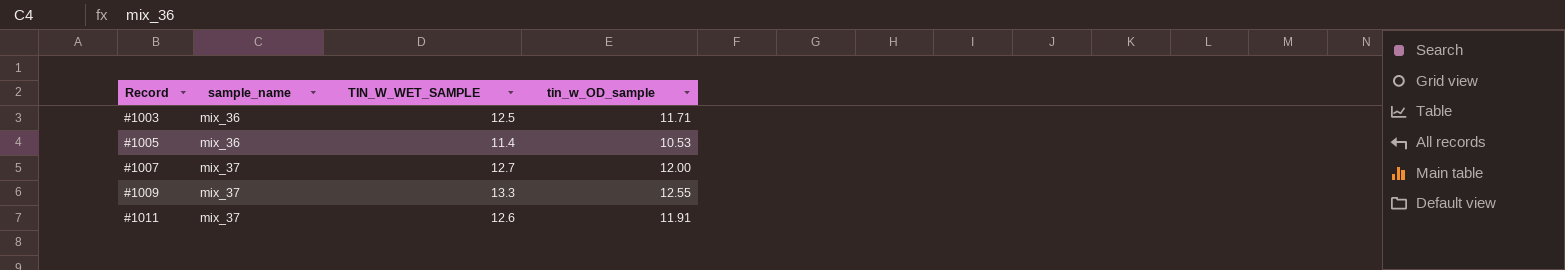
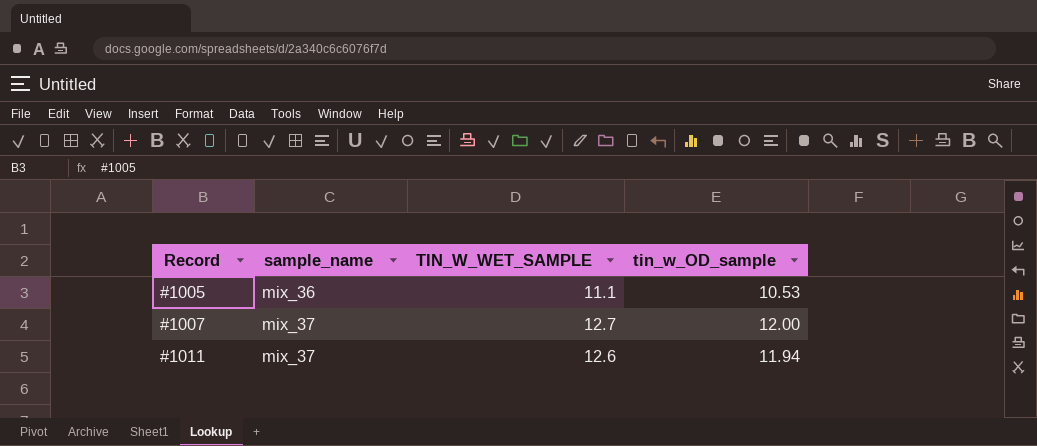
row #1003: mix_36 | 12.5 | 11.71 -> none
row #1009: mix_37 | 13.3 | 12.55 -> none
#1005 | TIN_W_WET_SAMPLE: 11.4 -> 11.1
#1011 | tin_w_OD_sample: 11.91 -> 11.94

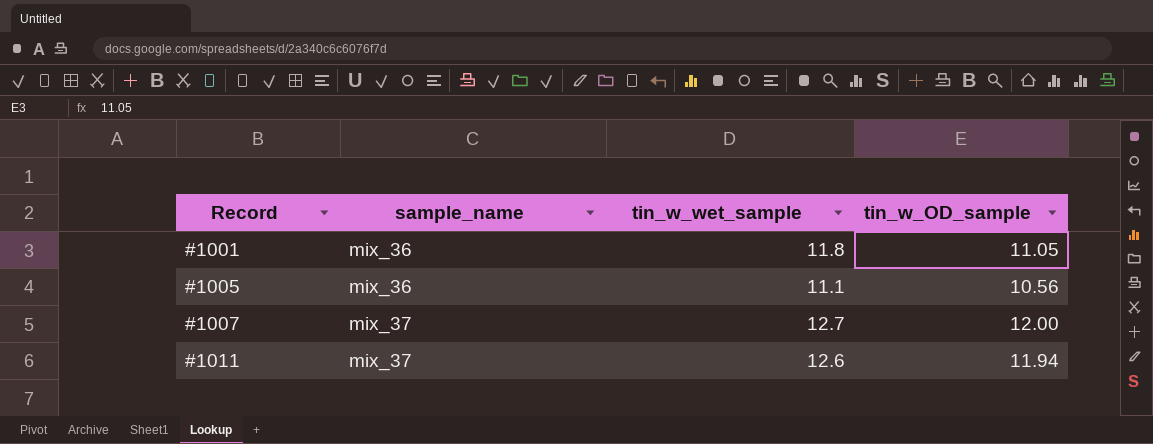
column name: TIN_W_WET_SAMPLE -> tin_w_wet_sample
row #1001: none -> mix_36 | 11.8 | 11.05
#1005 | tin_w_OD_sample: 10.53 -> 10.56

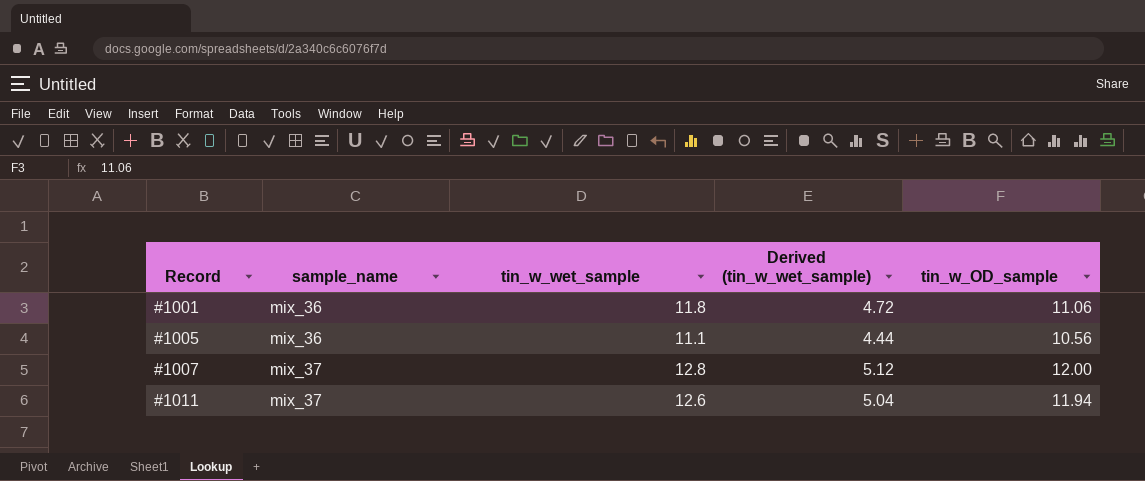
column Derived (tin_w_wet_sample) | formula: none -> [tin_w_wet_sample] * 0.4
#1001 | tin_w_OD_sample: 11.05 -> 11.06
#1007 | tin_w_wet_sample: 12.7 -> 12.8

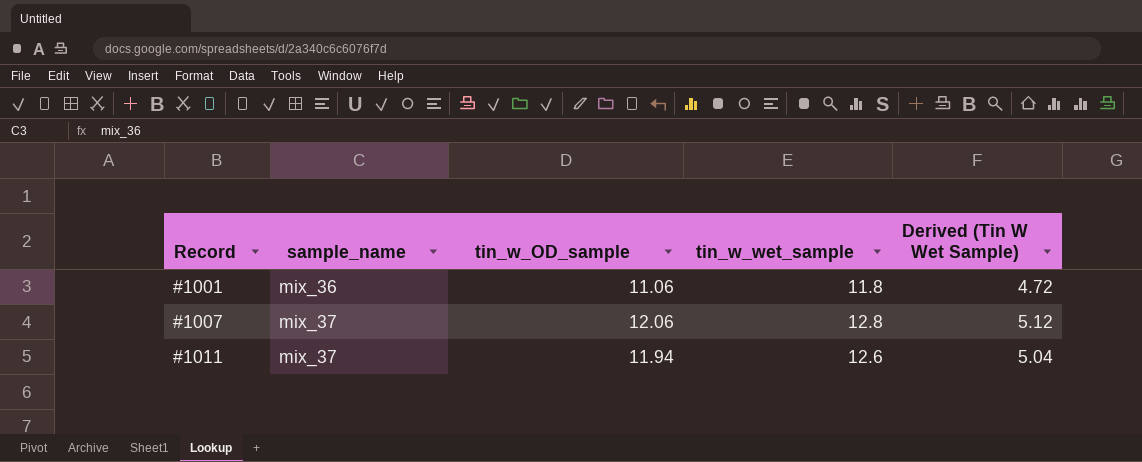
column tin_w_OD_sample | position: 5 -> 3
column name: Derived (tin_w_wet_sample) -> Derived (Tin W Wet Sample)
row #1005: mix_36 | 11.1 | 4.44 | 10.56 -> none
#1007 | tin_w_OD_sample: 12.00 -> 12.06

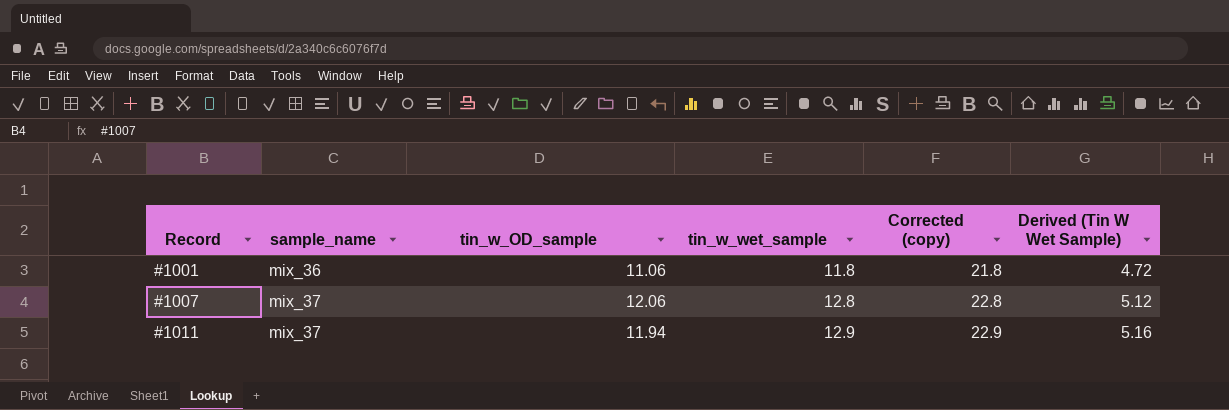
column Corrected (copy) | formula: none -> [tin_w_wet_sample] + 10
#1011 | tin_w_wet_sample: 12.6 -> 12.9
#1011 | Derived (Tin W Wet Sample): 5.04 -> 5.16

